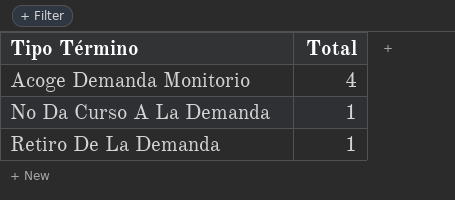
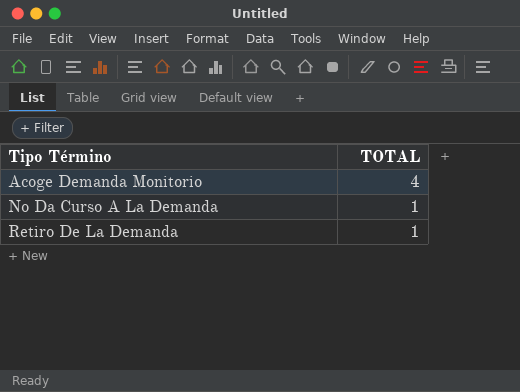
column name: Total -> TOTAL

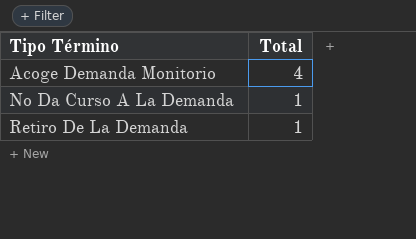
column name: TOTAL -> Total

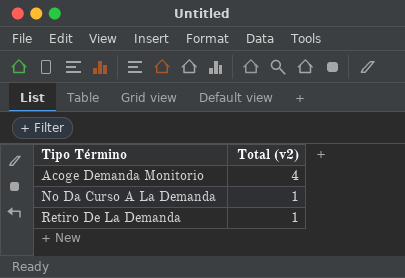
column name: Total -> Total (v2)

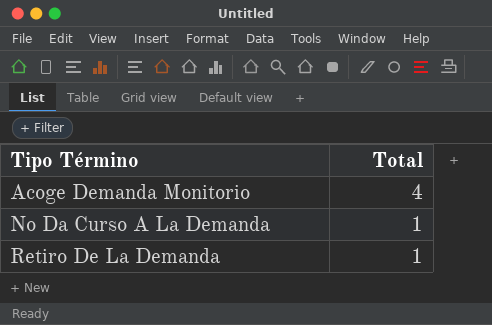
column name: Total (v2) -> Total

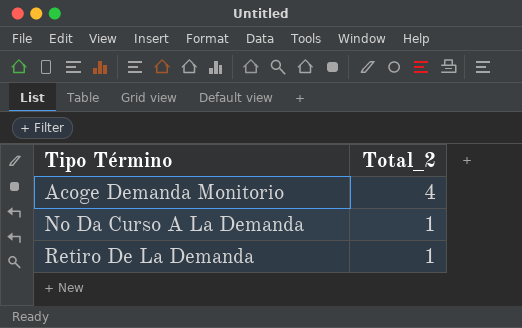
column name: Total -> Total_2

